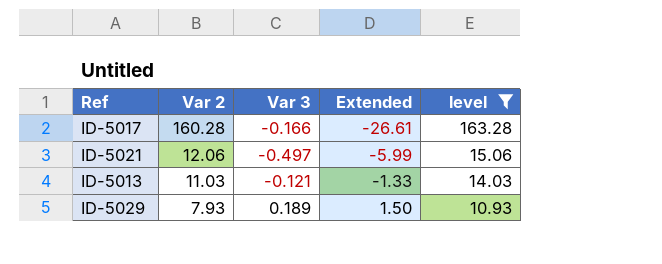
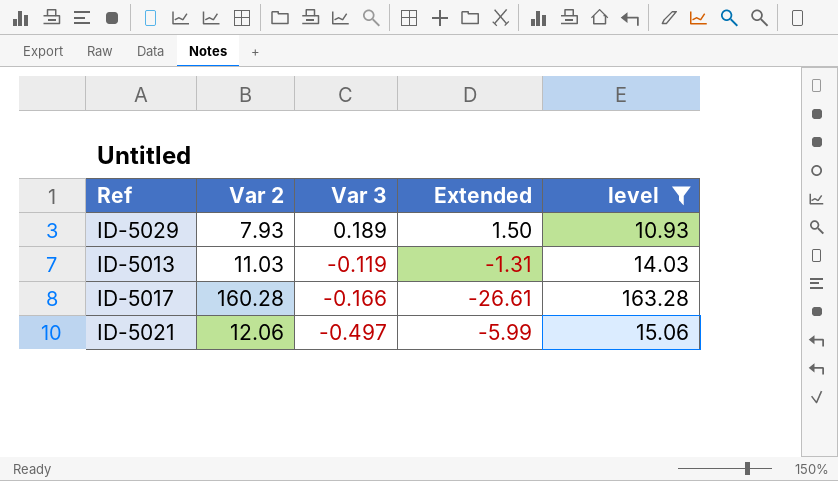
row order: Var 2 descending -> Var 3 descending
ID-5013 | Var 3: -0.121 -> -0.119
ID-5013 | Extended: -1.33 -> -1.31

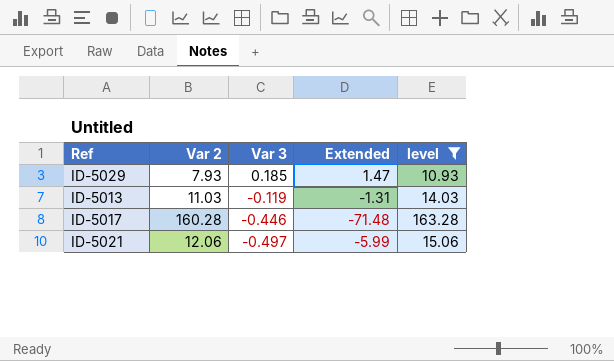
ID-5029 | Var 3: 0.189 -> 0.185
ID-5029 | Extended: 1.50 -> 1.47
ID-5017 | Var 3: -0.166 -> -0.446
ID-5017 | Extended: -26.61 -> -71.48

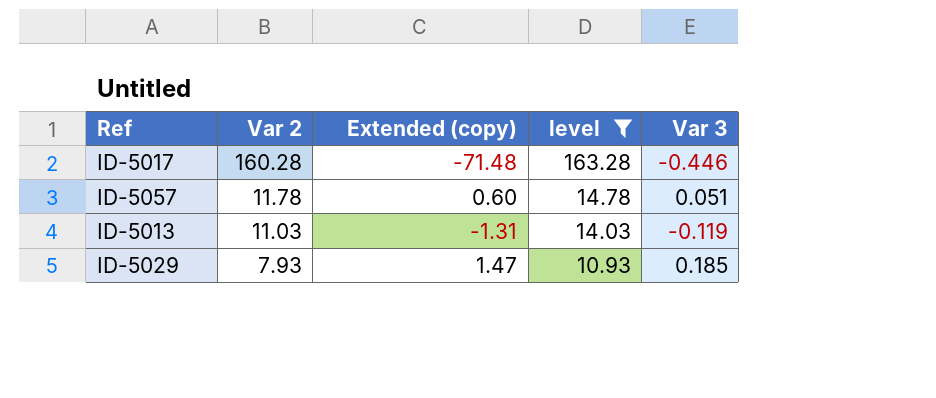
row order: Var 3 descending -> Var 2 descending
column name: Extended -> Extended (copy)
column Var 3 | position: 3 -> 5
row ID-5021: 12.06 | -0.497 | -5.99 | 15.06 -> none
row ID-5057: none -> 11.78 | 0.60 | 14.78 | 0.051

